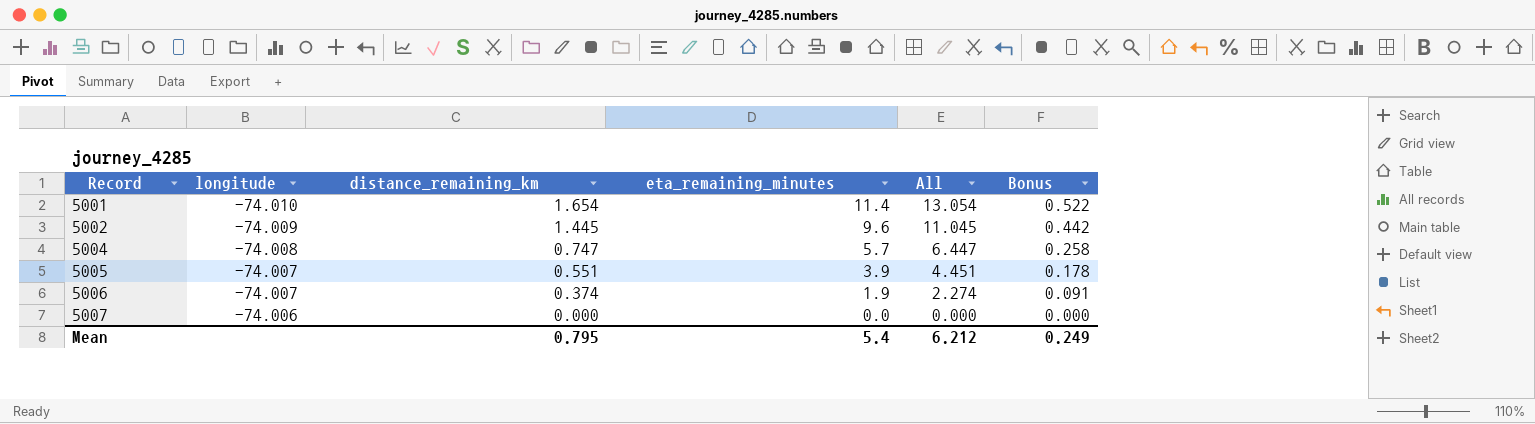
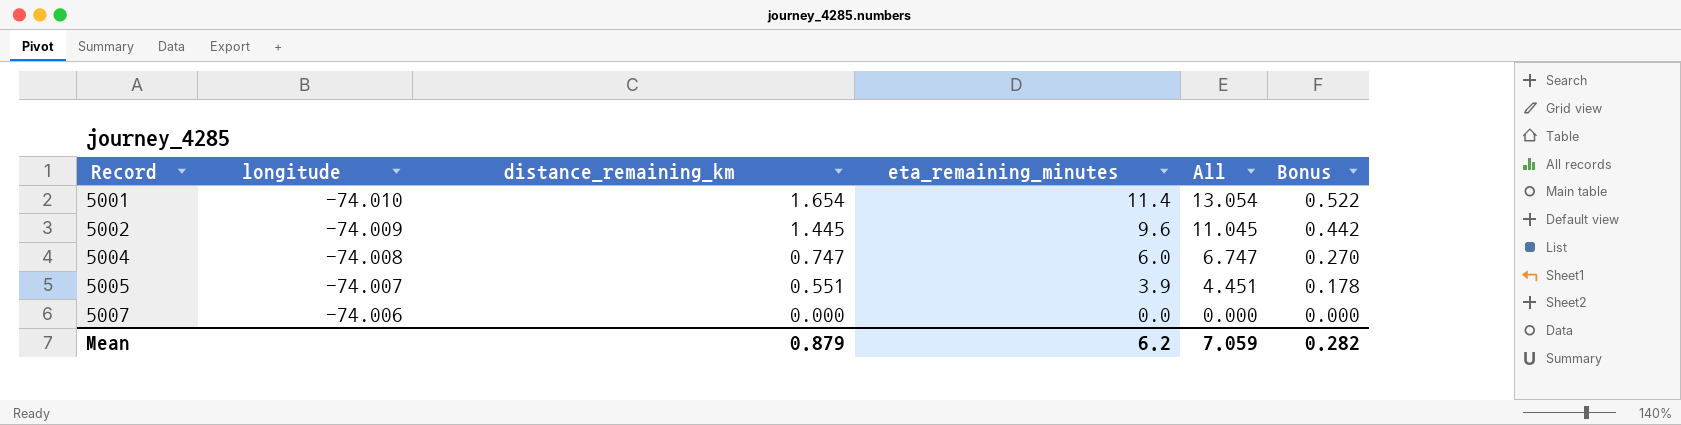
row 5006: -74.007 | 0.374 | 1.9 | 2.274 | 0.091 -> none
5004 | eta_remaining_minutes: 5.7 -> 6.0
5004 | All: 6.447 -> 6.747
5004 | Bonus: 0.258 -> 0.270
Mean | distance_remaining_km: 0.795 -> 0.879
Mean | eta_remaining_minutes: 5.4 -> 6.2
Mean | All: 6.212 -> 7.059
Mean | Bonus: 0.249 -> 0.282

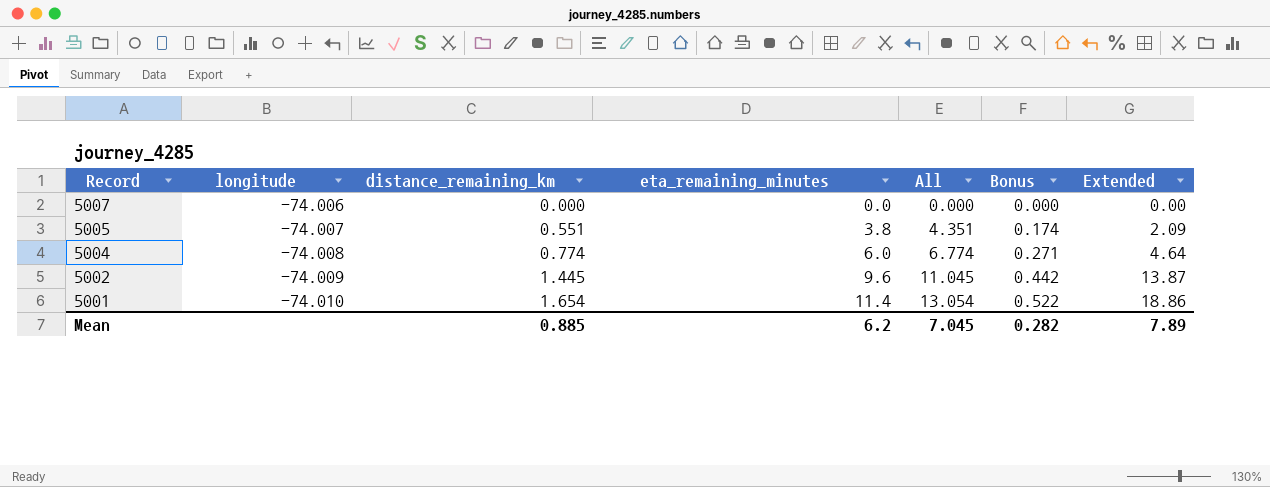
row order: Record ascending -> Record descending
column Extended | formula: none -> [distance_remaining_km] * [eta_remaining_minutes]
5005 | eta_remaining_minutes: 3.9 -> 3.8
5005 | All: 4.451 -> 4.351
5005 | Bonus: 0.178 -> 0.174
5004 | distance_remaining_km: 0.747 -> 0.774
5004 | All: 6.747 -> 6.774
5004 | Bonus: 0.270 -> 0.271
Mean | distance_remaining_km: 0.879 -> 0.885
Mean | All: 7.059 -> 7.045

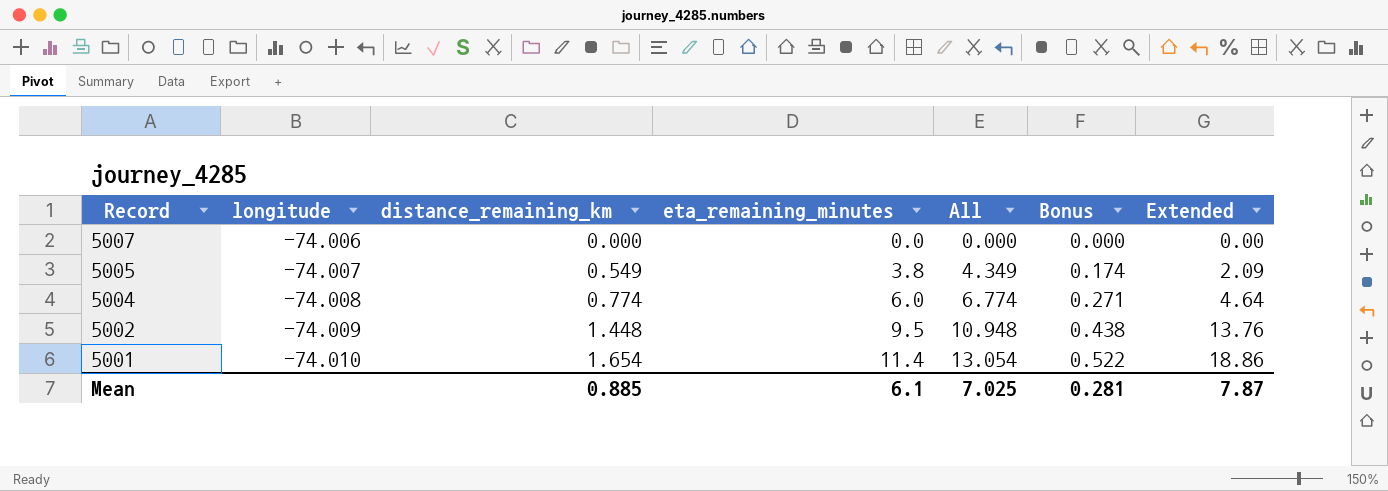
5005 | distance_remaining_km: 0.551 -> 0.549
5005 | All: 4.351 -> 4.349
5002 | distance_remaining_km: 1.445 -> 1.448
5002 | eta_remaining_minutes: 9.6 -> 9.5
5002 | All: 11.045 -> 10.948
5002 | Bonus: 0.442 -> 0.438
5002 | Extended: 13.87 -> 13.76
Mean | eta_remaining_minutes: 6.2 -> 6.1
Mean | All: 7.045 -> 7.025
Mean | Bonus: 0.282 -> 0.281
Mean | Extended: 7.89 -> 7.87

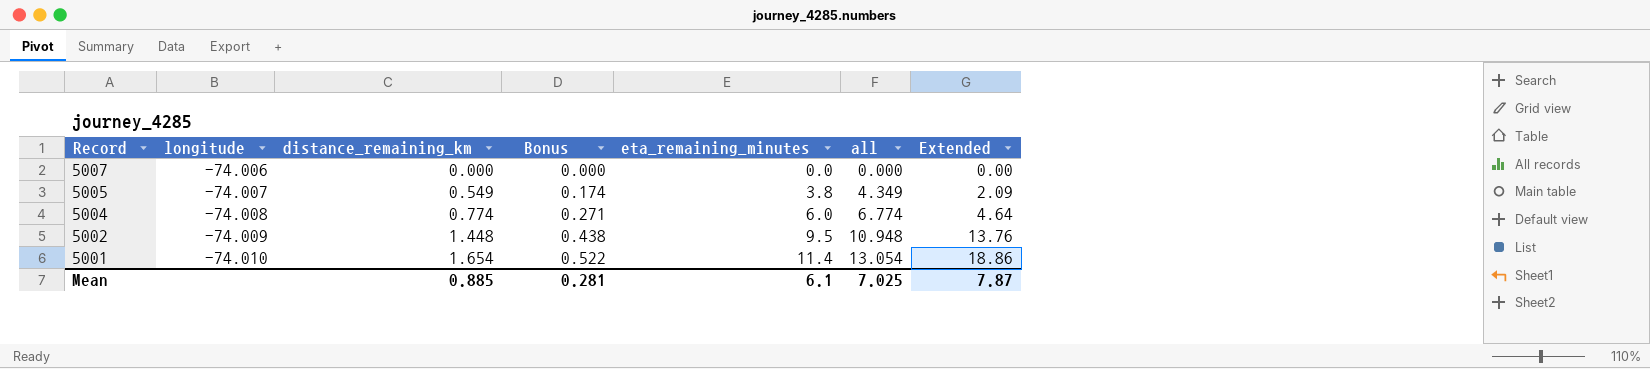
column Bonus | position: 6 -> 4
column name: All -> all

